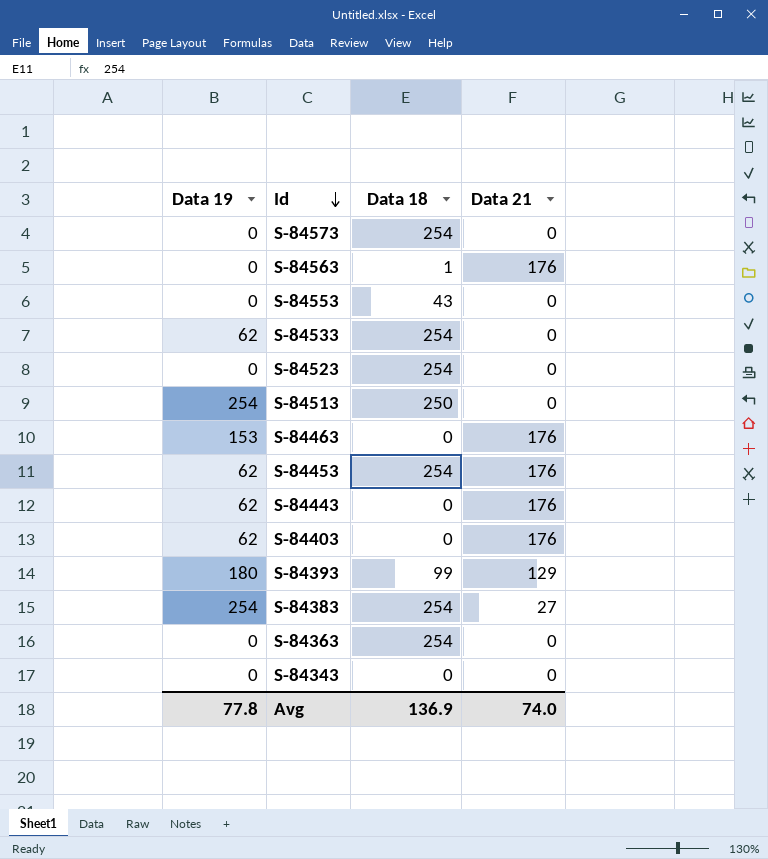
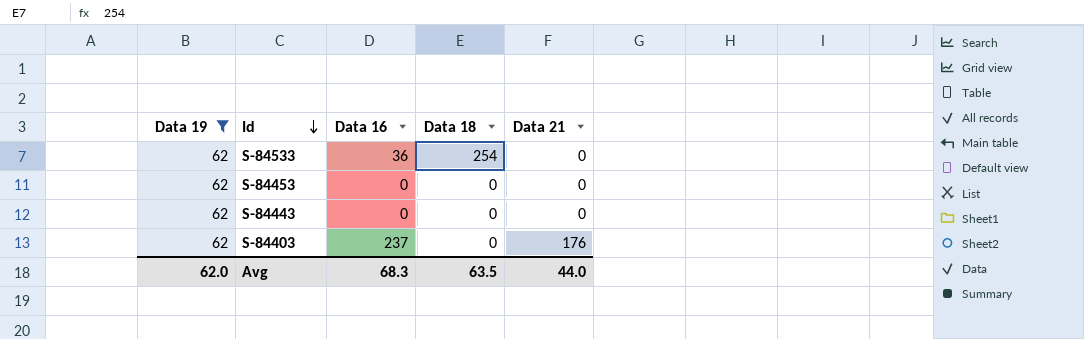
filter: none -> Data 19 = 62
column Data 16 | position: none -> 3
S-84453 | Data 18: 254 -> 0
S-84453 | Data 21: 176 -> 0
S-84443 | Data 21: 176 -> 0
Avg | Data 19: 77.8 -> 62.0
Avg | Data 18: 136.9 -> 63.5
Avg | Data 21: 74.0 -> 44.0

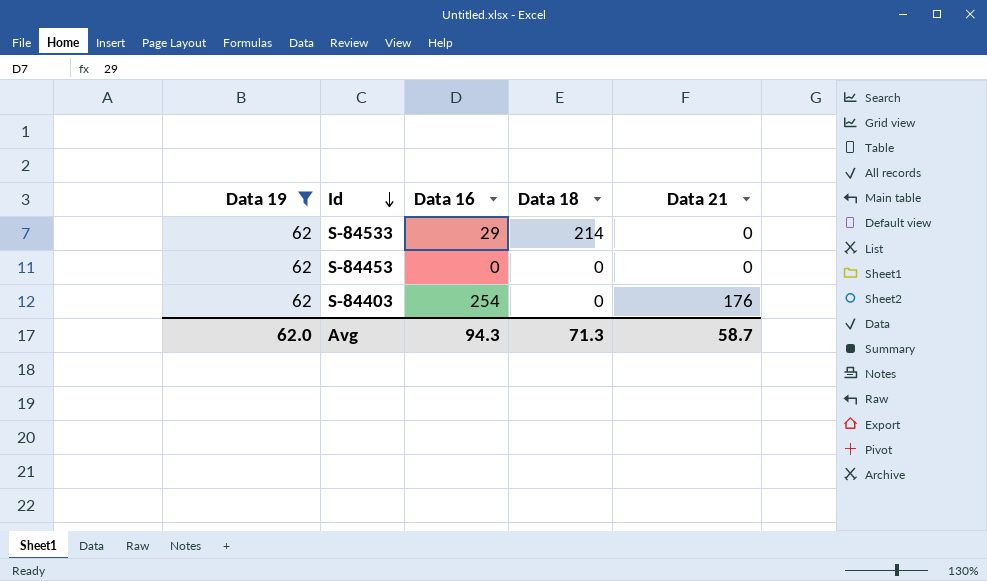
row S-84443: 62 | 0 | 0 | 0 -> none
S-84533 | Data 16: 36 -> 29
S-84533 | Data 18: 254 -> 214
S-84403 | Data 16: 237 -> 254
Avg | Data 16: 68.3 -> 94.3
Avg | Data 18: 63.5 -> 71.3
Avg | Data 21: 44.0 -> 58.7

